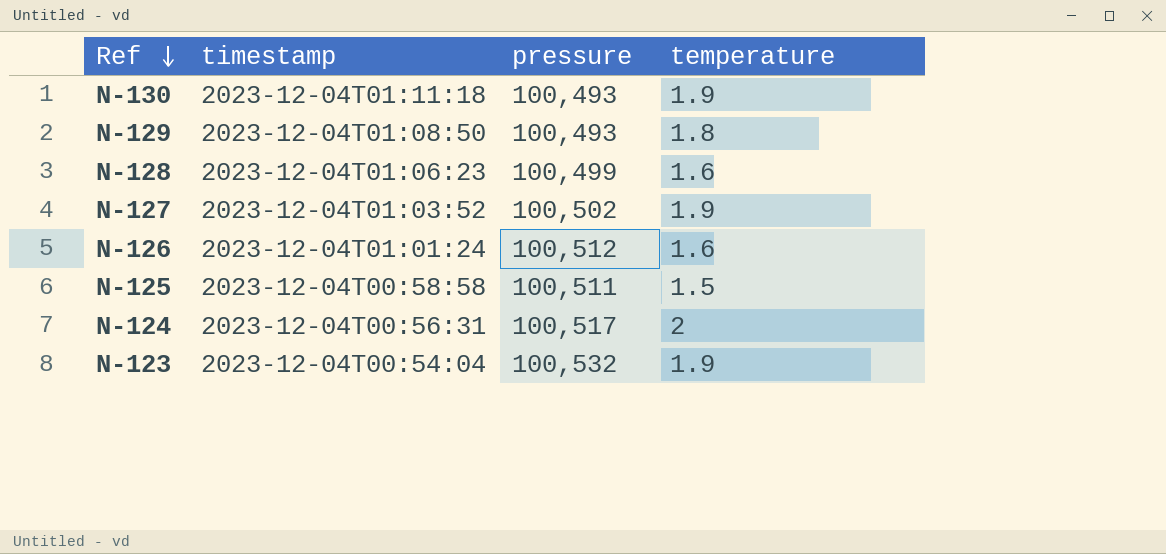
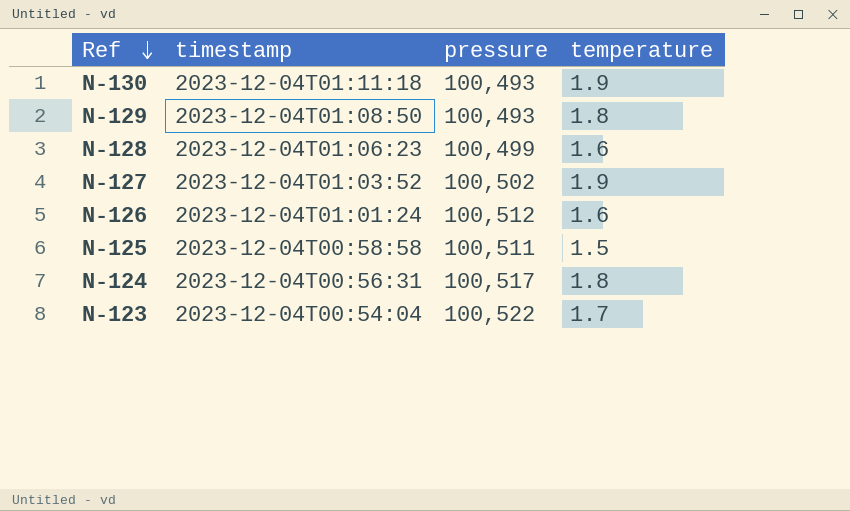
N-124 | temperature: 2 -> 1.8
N-123 | pressure: 100,532 -> 100,522
N-123 | temperature: 1.9 -> 1.7

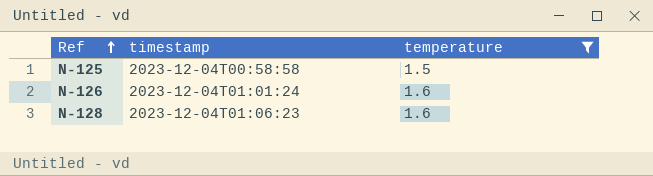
filter: none -> temperature <= 1.6
row order: Ref descending -> Ref ascending
column pressure | position: 3 -> none

